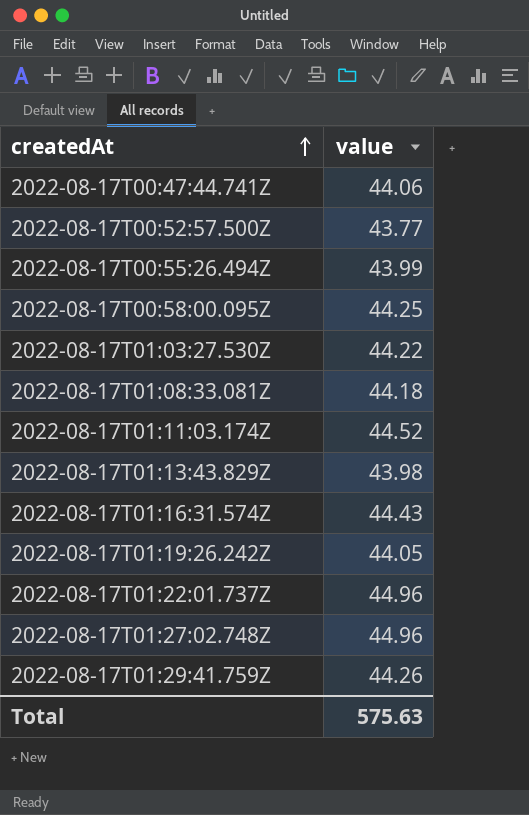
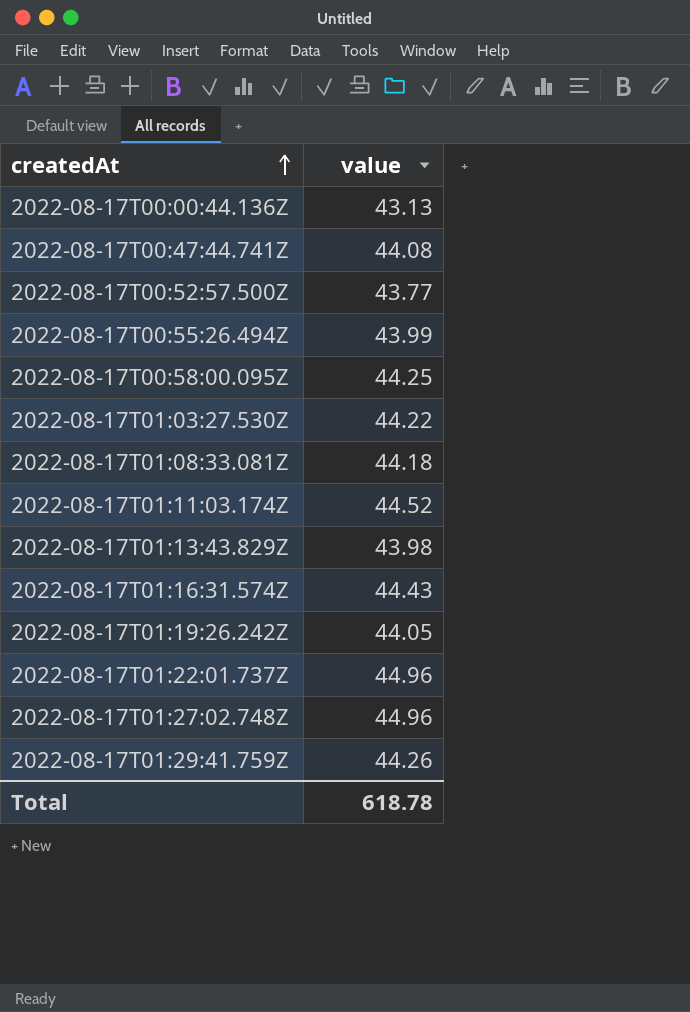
row 2022-08-17T00:00:44.136Z: none -> 43.13
2022-08-17T00:47:44.741Z | value: 44.06 -> 44.08
Total | value: 575.63 -> 618.78

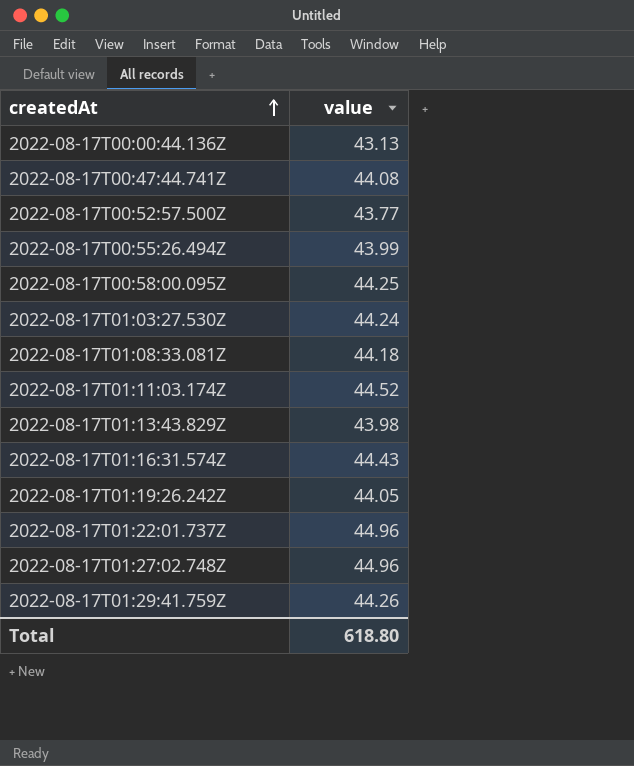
2022-08-17T01:03:27.530Z | value: 44.22 -> 44.24
Total | value: 618.78 -> 618.80

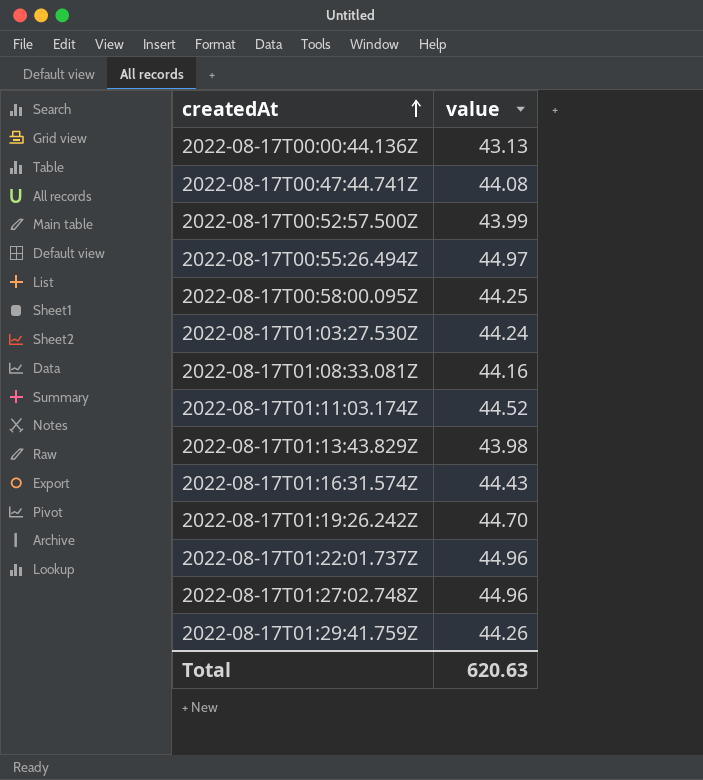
2022-08-17T00:52:57.500Z | value: 43.77 -> 43.99
2022-08-17T00:55:26.494Z | value: 43.99 -> 44.97
2022-08-17T01:08:33.081Z | value: 44.18 -> 44.16
2022-08-17T01:19:26.242Z | value: 44.05 -> 44.70
Total | value: 618.80 -> 620.63

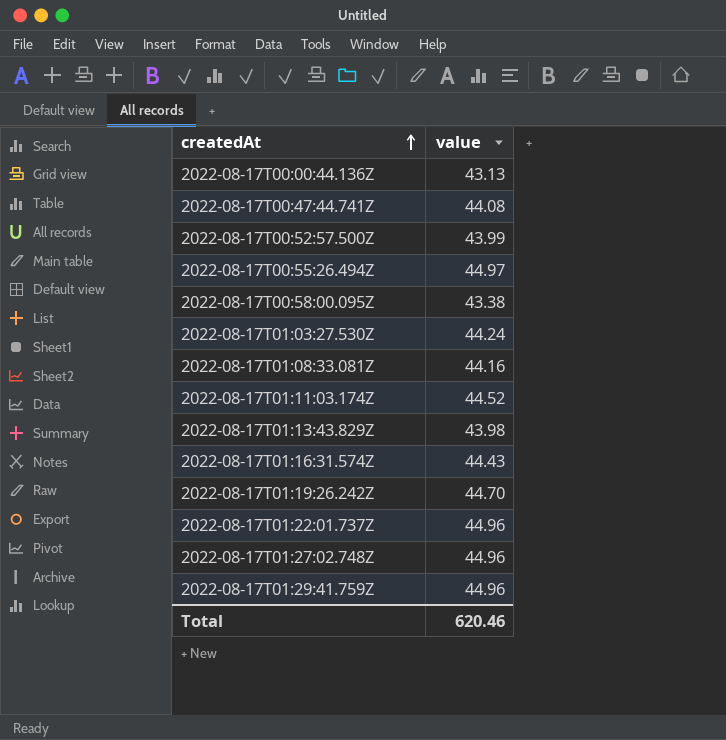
2022-08-17T00:58:00.095Z | value: 44.25 -> 43.38
2022-08-17T01:29:41.759Z | value: 44.26 -> 44.96
Total | value: 620.63 -> 620.46

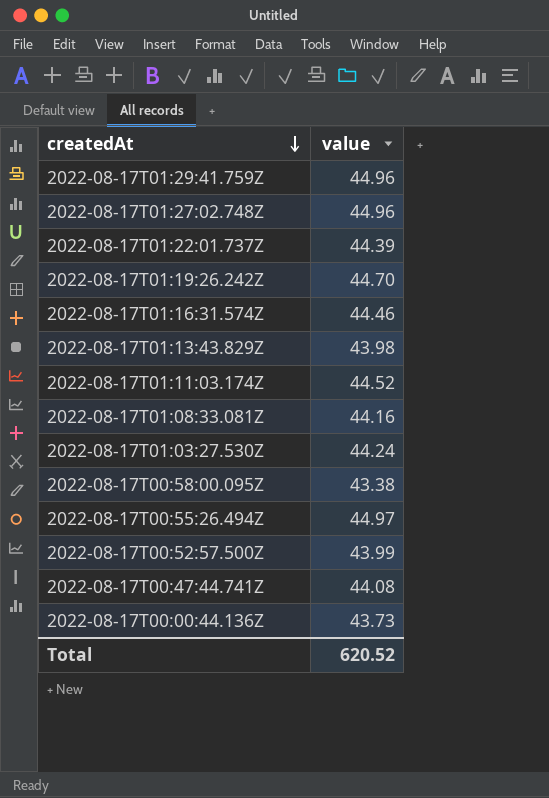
row order: createdAt ascending -> createdAt descending
2022-08-17T01:22:01.737Z | value: 44.96 -> 44.39
2022-08-17T01:16:31.574Z | value: 44.43 -> 44.46
2022-08-17T00:00:44.136Z | value: 43.13 -> 43.73
Total | value: 620.46 -> 620.52

